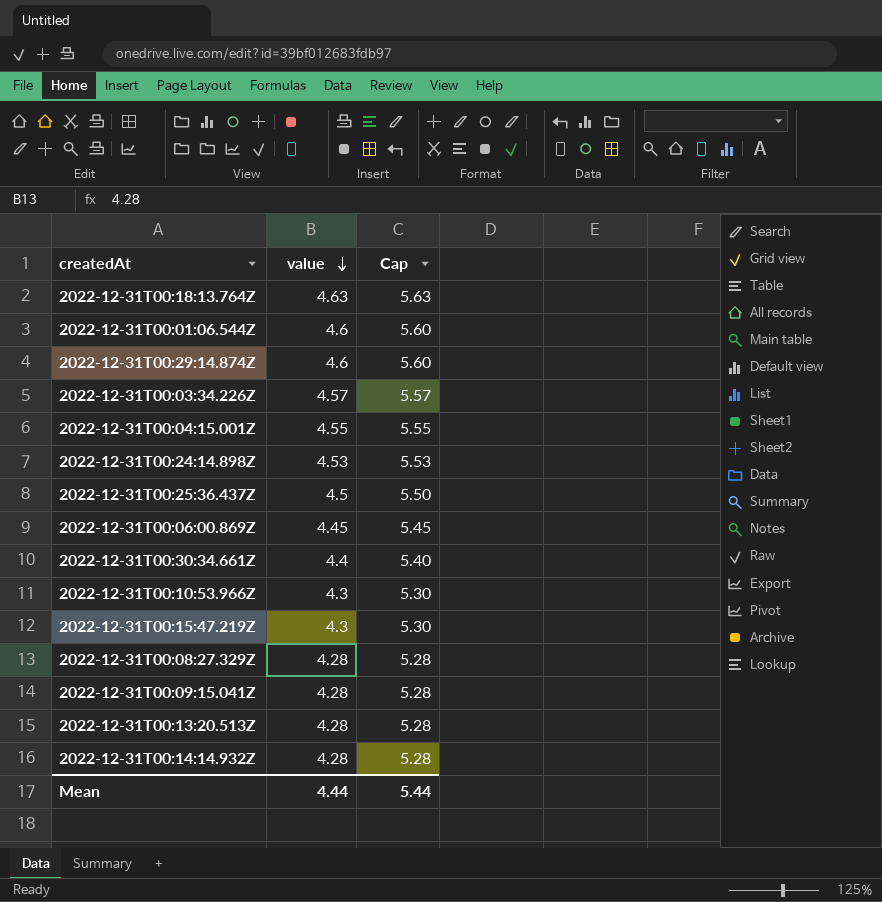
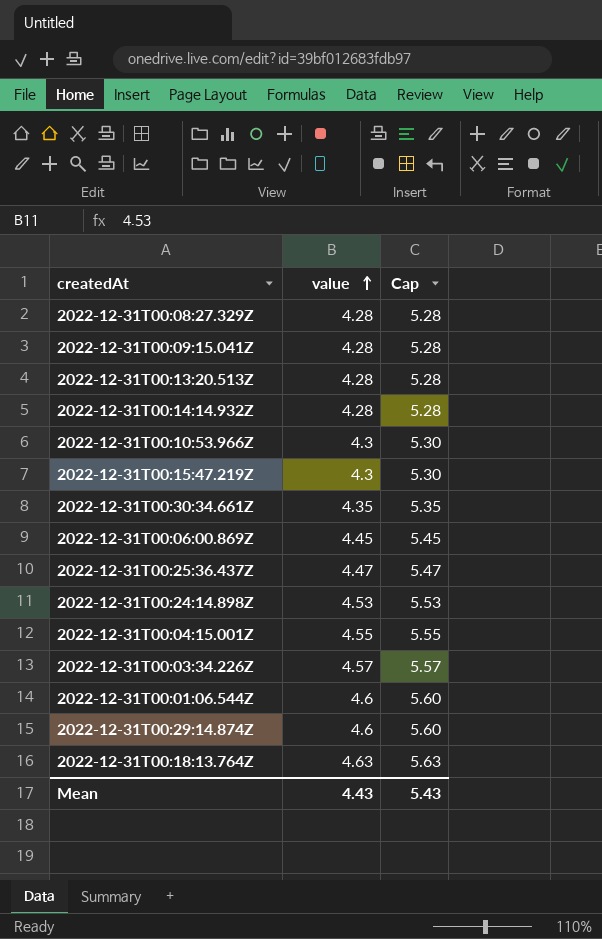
row order: value descending -> value ascending
2022-12-31T00:30:34.661Z | value: 4.4 -> 4.35
2022-12-31T00:30:34.661Z | Cap: 5.40 -> 5.35
2022-12-31T00:25:36.437Z | value: 4.5 -> 4.47
2022-12-31T00:25:36.437Z | Cap: 5.50 -> 5.47
Mean | value: 4.44 -> 4.43
Mean | Cap: 5.44 -> 5.43

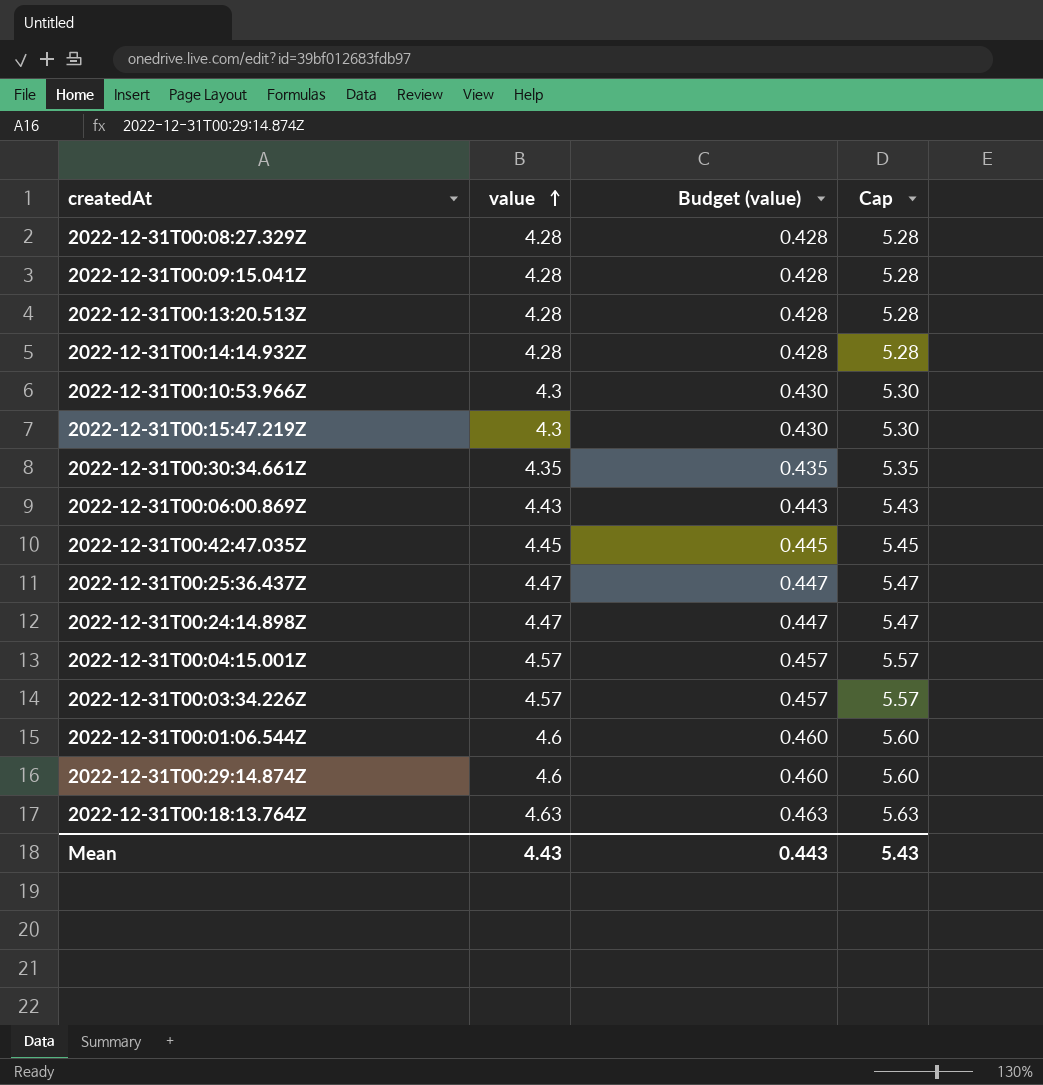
column Budget (value) | formula: none -> [value] * 0.1
2022-12-31T00:06:00.869Z | value: 4.45 -> 4.43
2022-12-31T00:06:00.869Z | Cap: 5.45 -> 5.43
row 2022-12-31T00:42:47.035Z: none -> 4.45 | 0.445 | 5.45
2022-12-31T00:24:14.898Z | value: 4.53 -> 4.47
2022-12-31T00:24:14.898Z | Cap: 5.53 -> 5.47
2022-12-31T00:04:15.001Z | value: 4.55 -> 4.57
2022-12-31T00:04:15.001Z | Cap: 5.55 -> 5.57

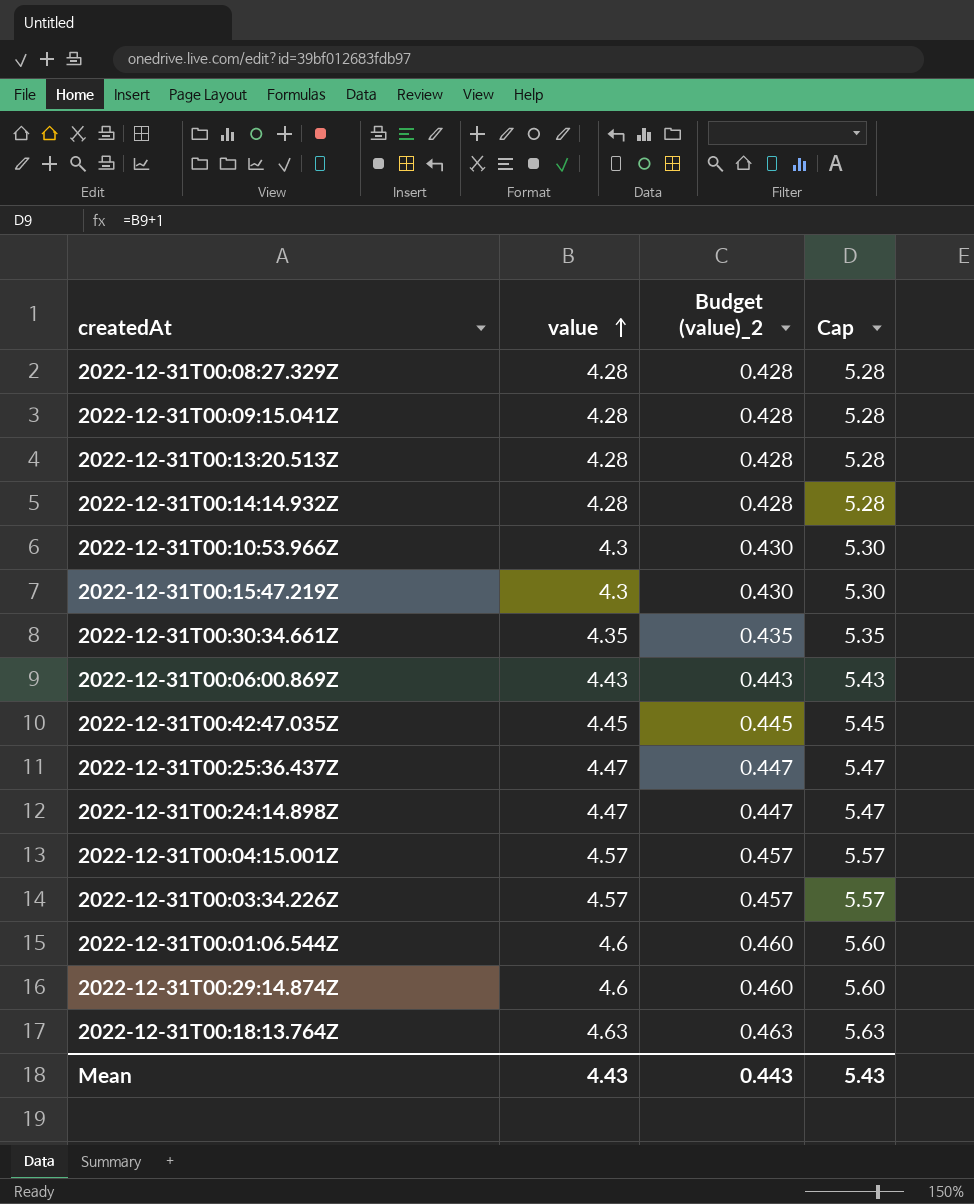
column name: Budget (value) -> Budget (value)_2

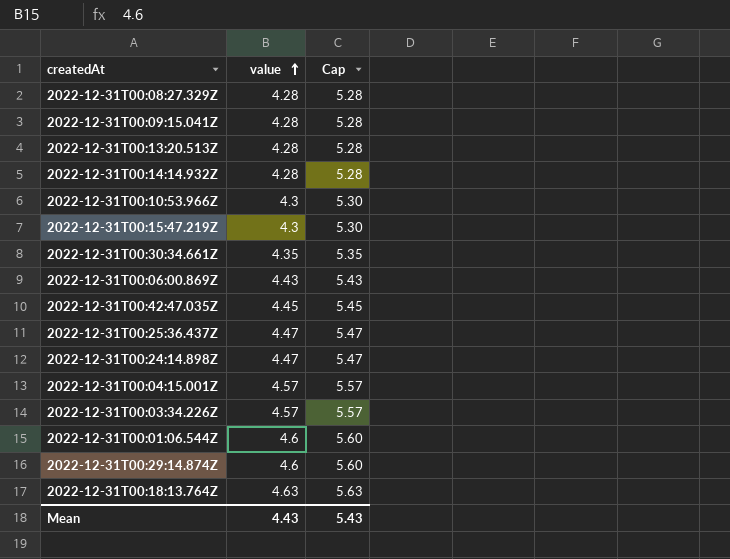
column Budget (value)_2 | formula: [value] * 0.1 -> none

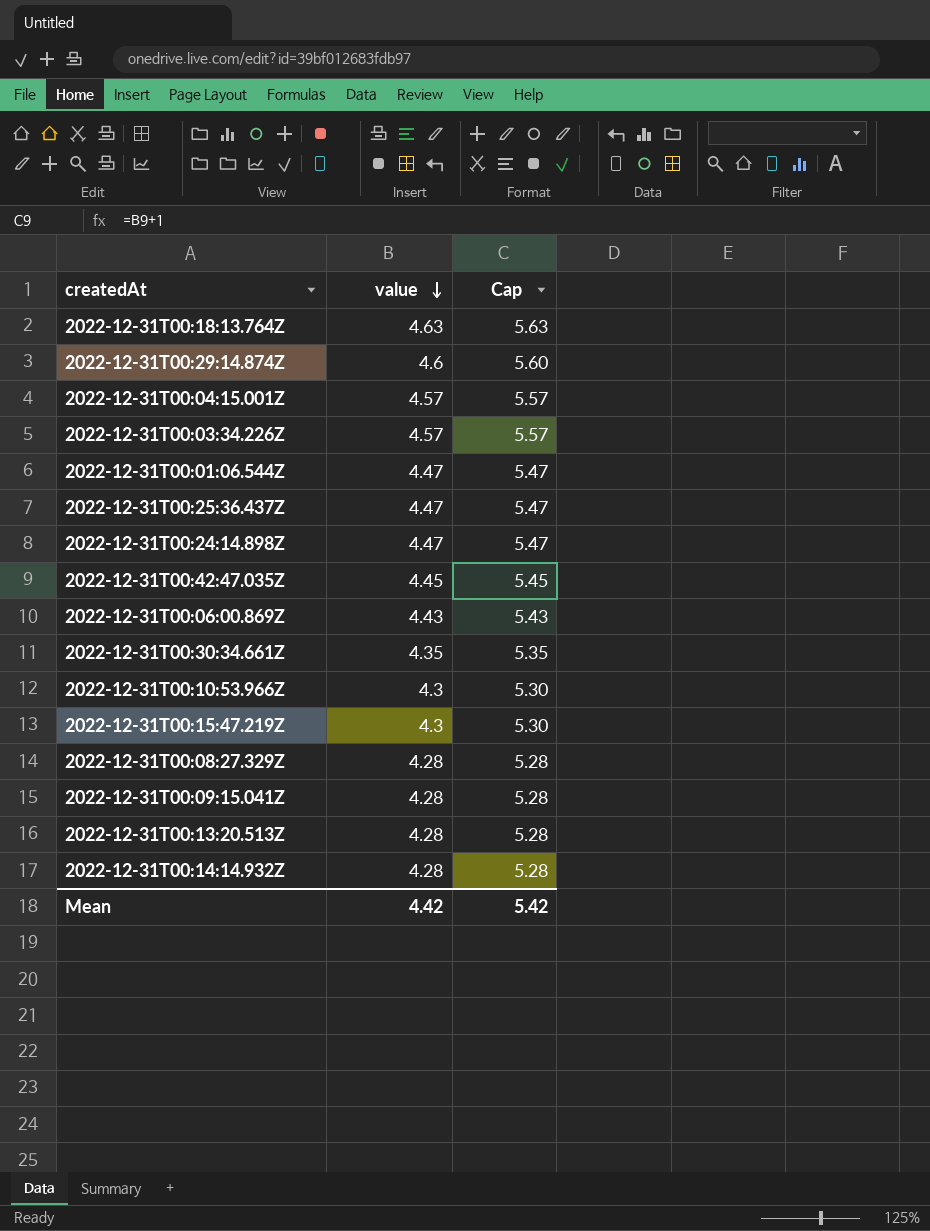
row order: value ascending -> value descending
2022-12-31T00:01:06.544Z | value: 4.6 -> 4.47
2022-12-31T00:01:06.544Z | Cap: 5.60 -> 5.47
Mean | value: 4.43 -> 4.42
Mean | Cap: 5.43 -> 5.42

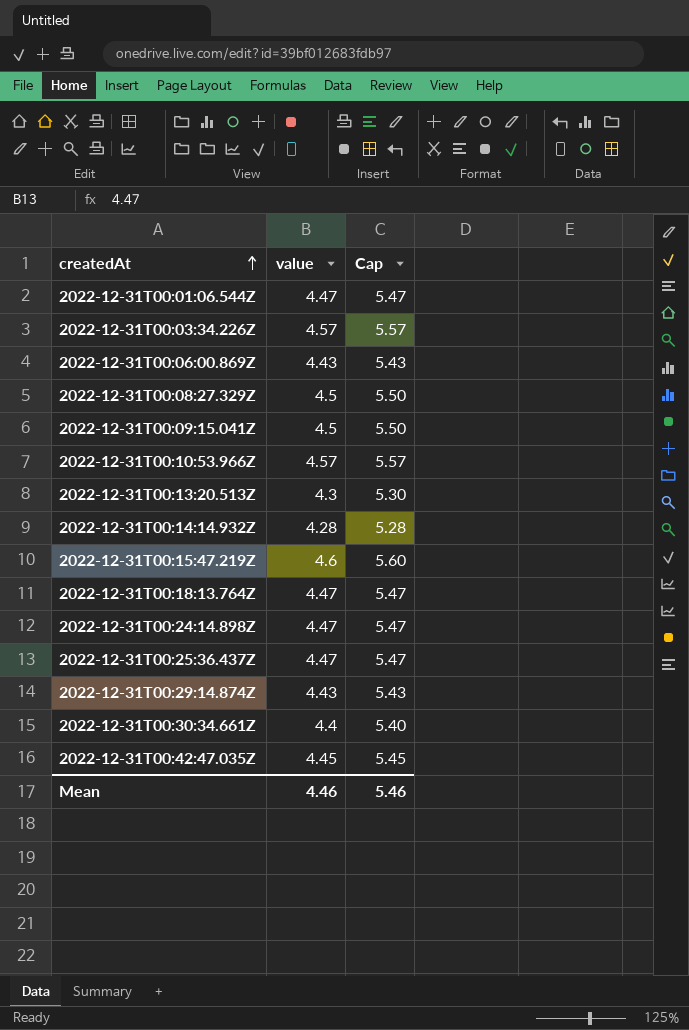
row order: value descending -> createdAt ascending
row 2022-12-31T00:04:15.001Z: 4.57 | 5.57 -> none
2022-12-31T00:08:27.329Z | value: 4.28 -> 4.5
2022-12-31T00:08:27.329Z | Cap: 5.28 -> 5.50
2022-12-31T00:09:15.041Z | value: 4.28 -> 4.5
2022-12-31T00:09:15.041Z | Cap: 5.28 -> 5.50
2022-12-31T00:10:53.966Z | value: 4.3 -> 4.57
2022-12-31T00:10:53.966Z | Cap: 5.30 -> 5.57
2022-12-31T00:13:20.513Z | value: 4.28 -> 4.3
2022-12-31T00:13:20.513Z | Cap: 5.28 -> 5.30
2022-12-31T00:15:47.219Z | value: 4.3 -> 4.6
2022-12-31T00:15:47.219Z | Cap: 5.30 -> 5.60
2022-12-31T00:18:13.764Z | value: 4.63 -> 4.47
2022-12-31T00:18:13.764Z | Cap: 5.63 -> 5.47
2022-12-31T00:29:14.874Z | value: 4.6 -> 4.43
2022-12-31T00:29:14.874Z | Cap: 5.60 -> 5.43
2022-12-31T00:30:34.661Z | value: 4.35 -> 4.4
2022-12-31T00:30:34.661Z | Cap: 5.35 -> 5.40
Mean | value: 4.42 -> 4.46
Mean | Cap: 5.42 -> 5.46

